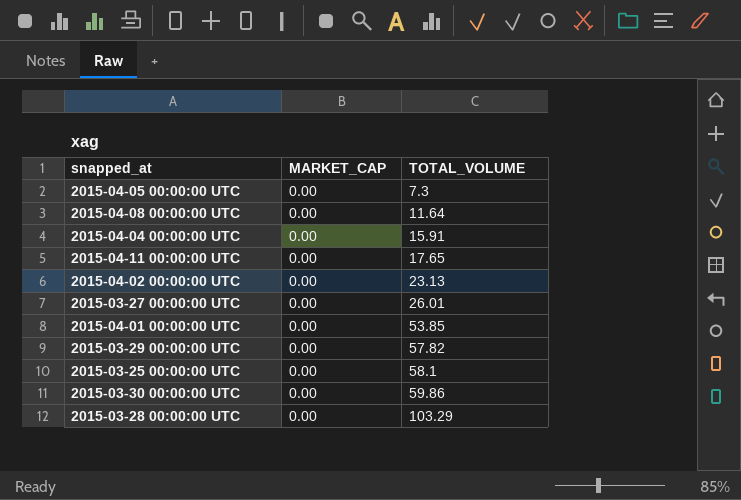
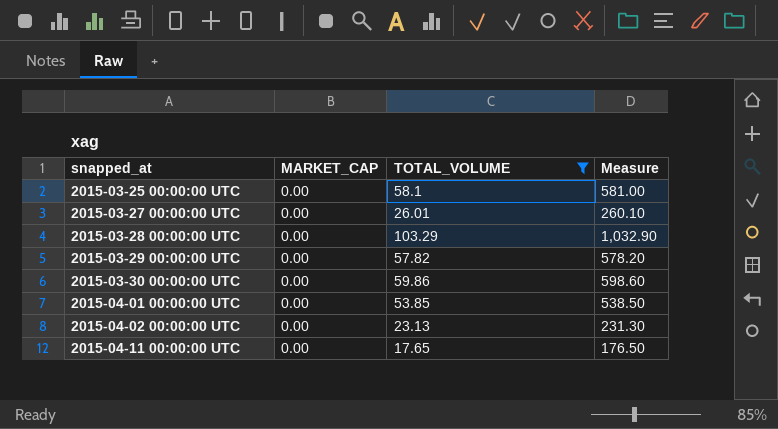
filter: none -> TOTAL_VOLUME >= 17.65
row order: TOTAL_VOLUME ascending -> snapped_at ascending
column Measure | formula: none -> [TOTAL_VOLUME] * 10

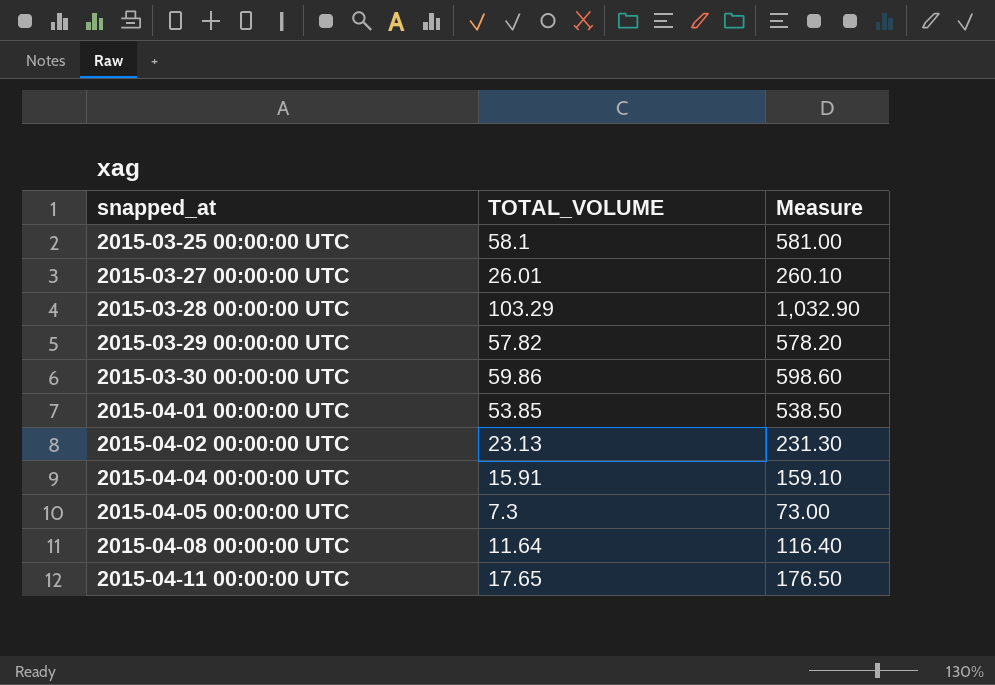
filter: TOTAL_VOLUME >= 17.65 -> none
column MARKET_CAP | position: 2 -> none

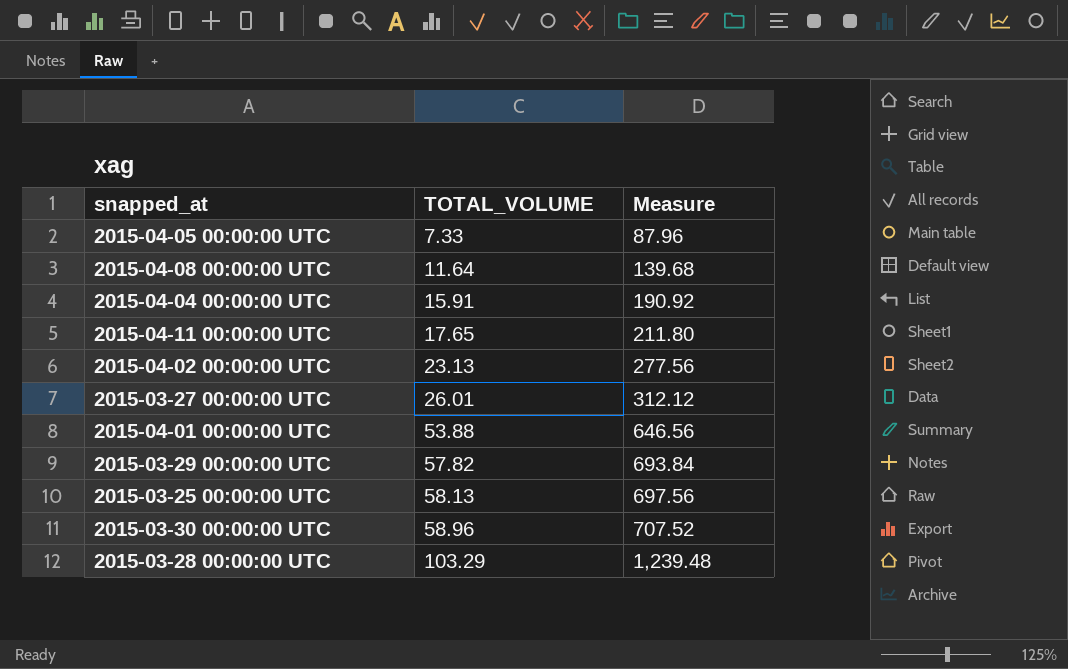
row order: snapped_at ascending -> TOTAL_VOLUME ascending
column Measure | formula: [TOTAL_VOLUME] * 10 -> [TOTAL_VOLUME] * 12
2015-04-05 00:00:00 UTC | TOTAL_VOLUME: 7.3 -> 7.33
2015-04-01 00:00:00 UTC | TOTAL_VOLUME: 53.85 -> 53.88
2015-03-25 00:00:00 UTC | TOTAL_VOLUME: 58.1 -> 58.13
2015-03-30 00:00:00 UTC | TOTAL_VOLUME: 59.86 -> 58.96

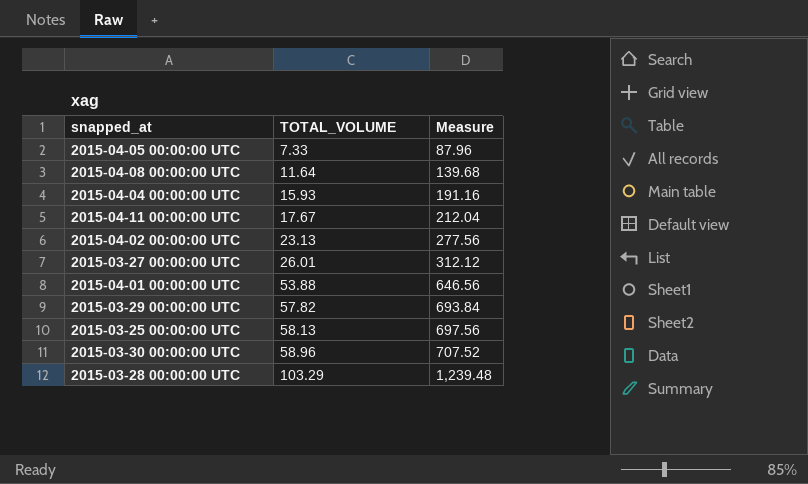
2015-04-04 00:00:00 UTC | TOTAL_VOLUME: 15.91 -> 15.93
2015-04-04 00:00:00 UTC | Measure: 190.92 -> 191.16
2015-04-11 00:00:00 UTC | TOTAL_VOLUME: 17.65 -> 17.67
2015-04-11 00:00:00 UTC | Measure: 211.80 -> 212.04

